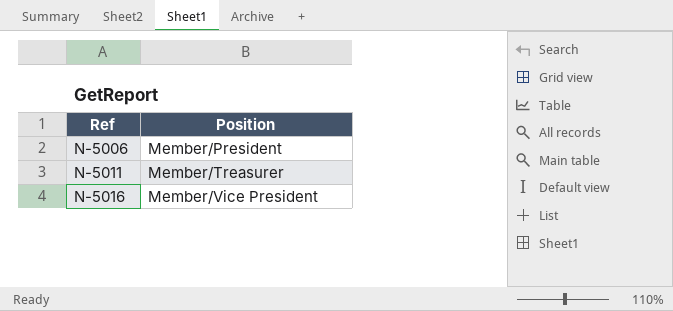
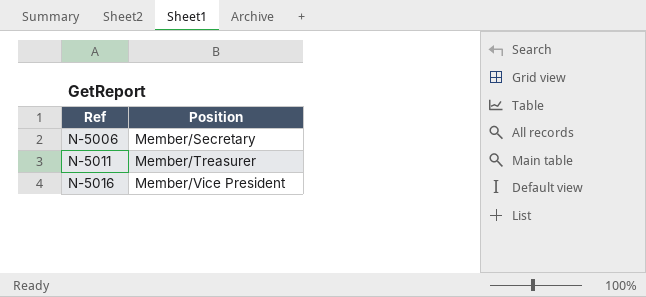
N-5006 | Position: Member/President -> Member/Secretary

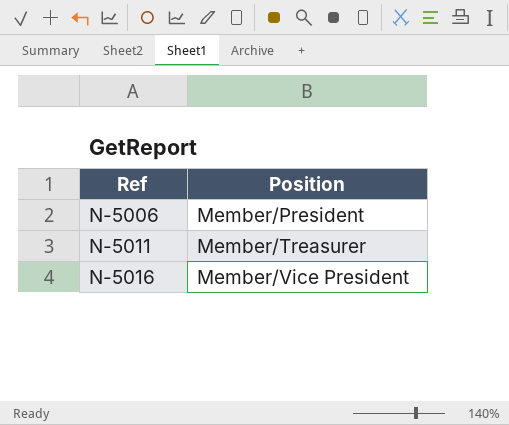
N-5006 | Position: Member/Secretary -> Member/President

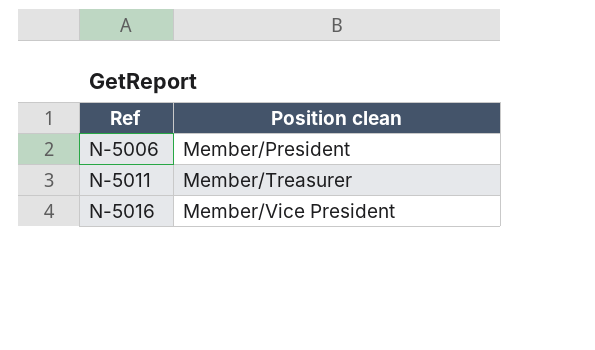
column name: Position -> Position clean

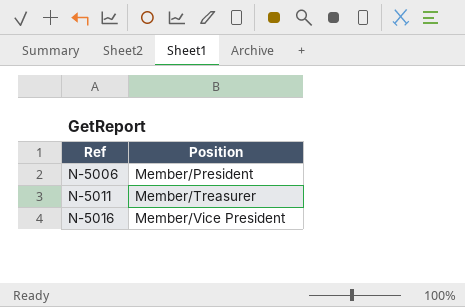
column name: Position clean -> Position

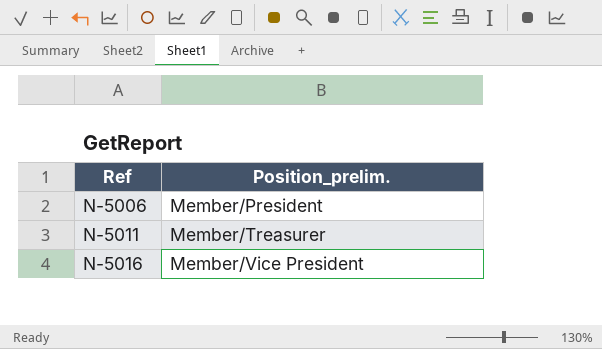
column name: Position -> Position_prelim.

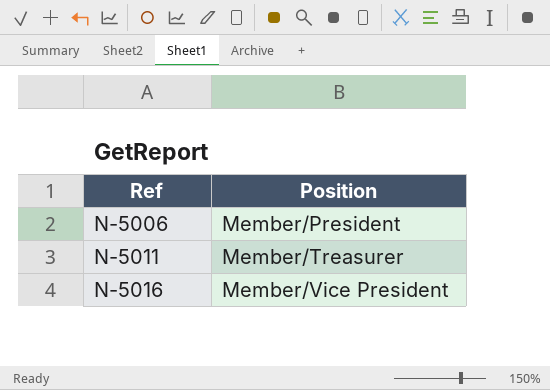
column name: Position_prelim. -> Position

